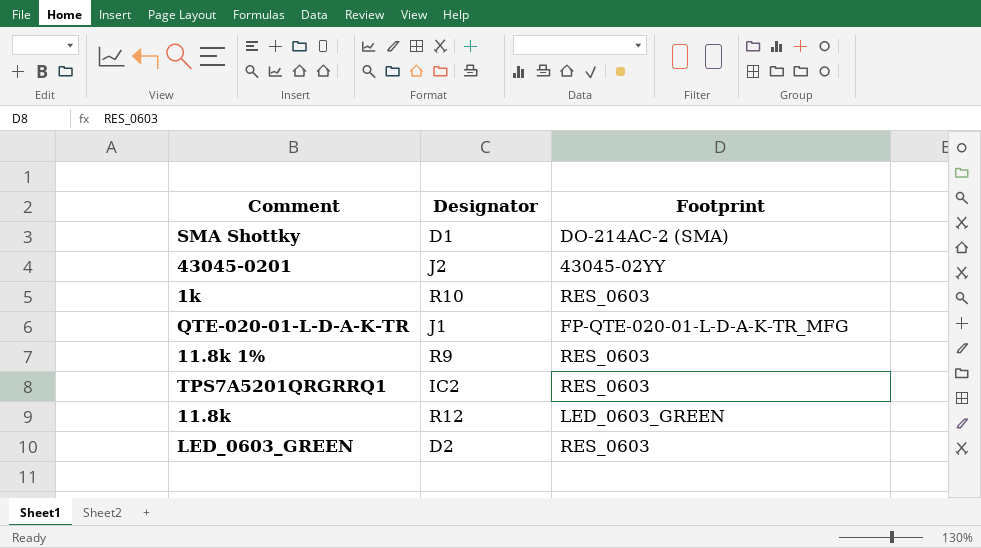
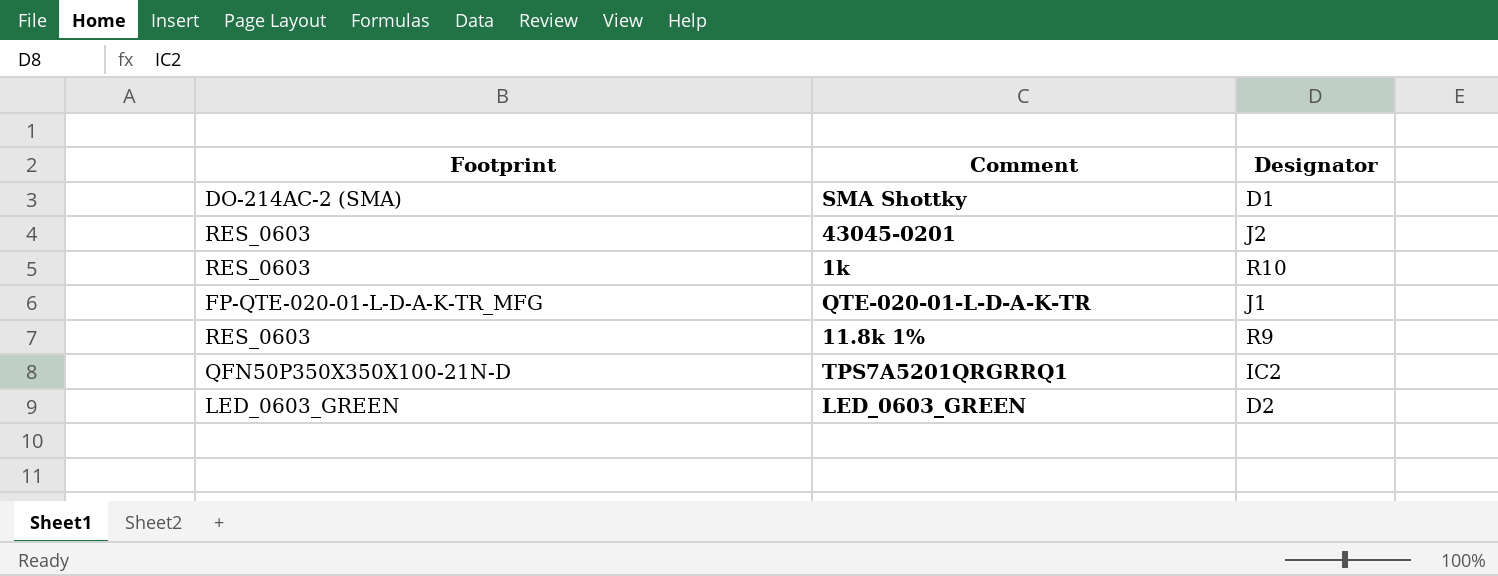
column Footprint | position: 3 -> 1
row 11.8k: R12 | LED_0603_GREEN -> none
43045-0201 | Footprint: 43045-02YY -> RES_0603
TPS7A5201QRGRRQ1 | Footprint: RES_0603 -> QFN50P350X350X100-21N-D
LED_0603_GREEN | Footprint: RES_0603 -> LED_0603_GREEN

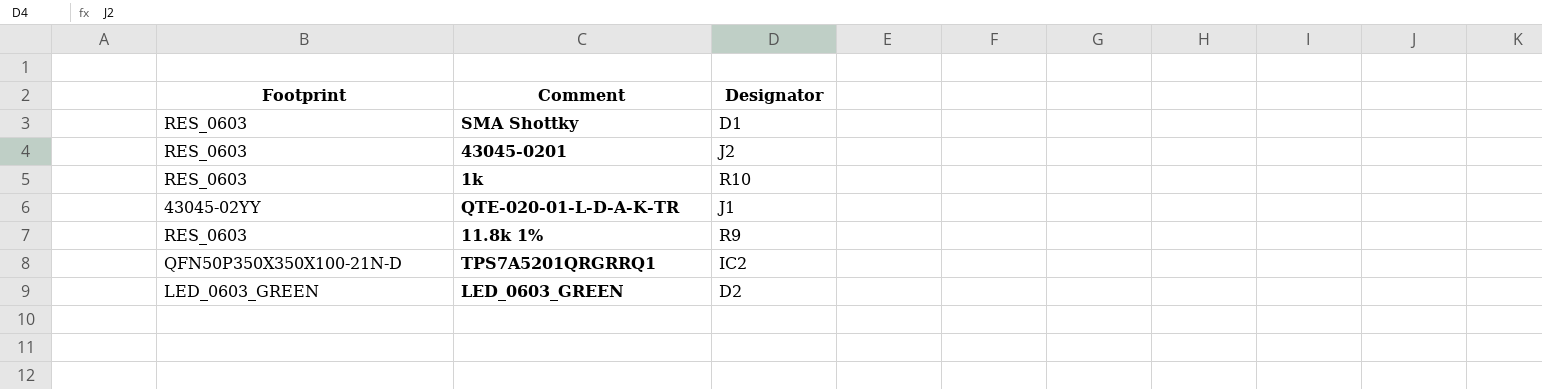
SMA Shottky | Footprint: DO-214AC-2 (SMA) -> RES_0603
QTE-020-01-L-D-A-K-TR | Footprint: FP-QTE-020-01-L-D-A-K-TR_MFG -> 43045-02YY

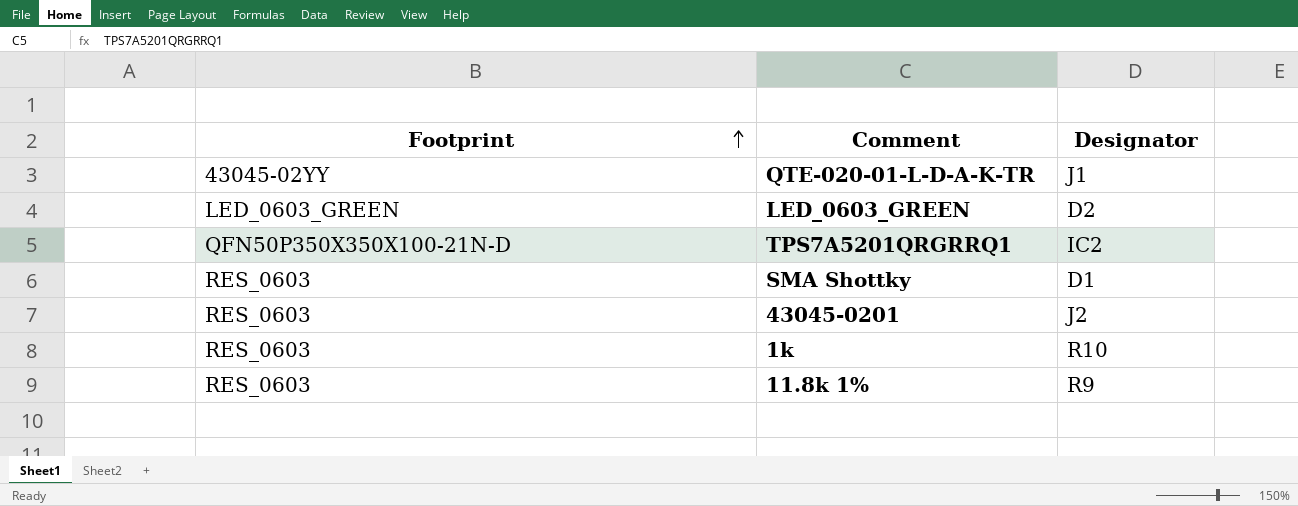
row order: none -> Footprint ascending

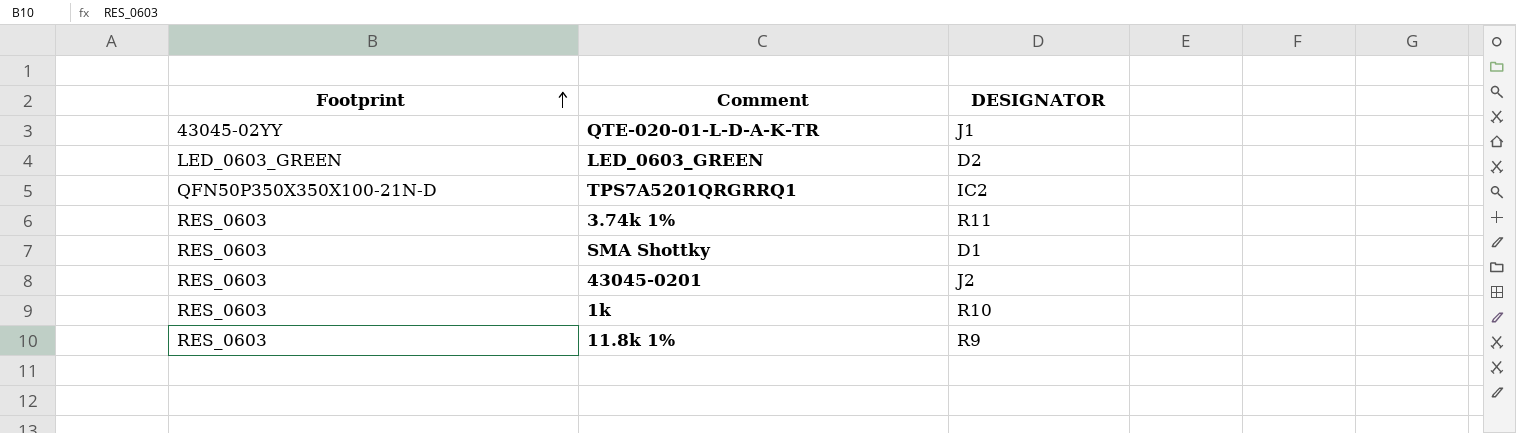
column name: Designator -> DESIGNATOR
row 3.74k 1%: none -> RES_0603 | R11

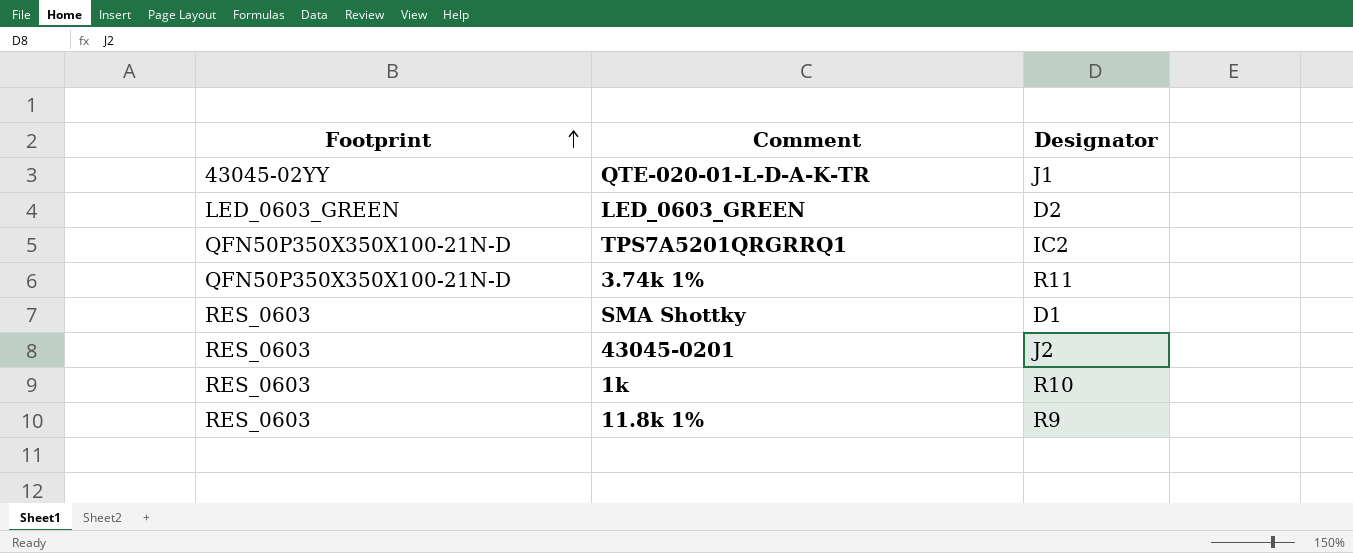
column name: DESIGNATOR -> Designator
3.74k 1% | Footprint: RES_0603 -> QFN50P350X350X100-21N-D

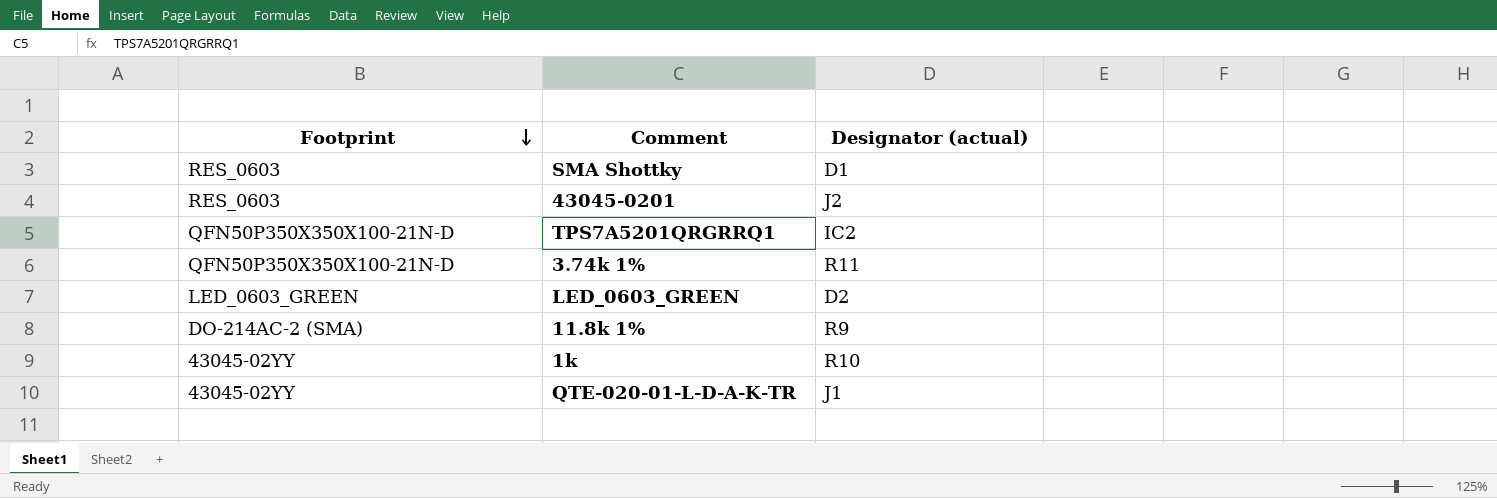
row order: Footprint ascending -> Footprint descending
column name: Designator -> Designator (actual)
11.8k 1% | Footprint: RES_0603 -> DO-214AC-2 (SMA)
1k | Footprint: RES_0603 -> 43045-02YY

